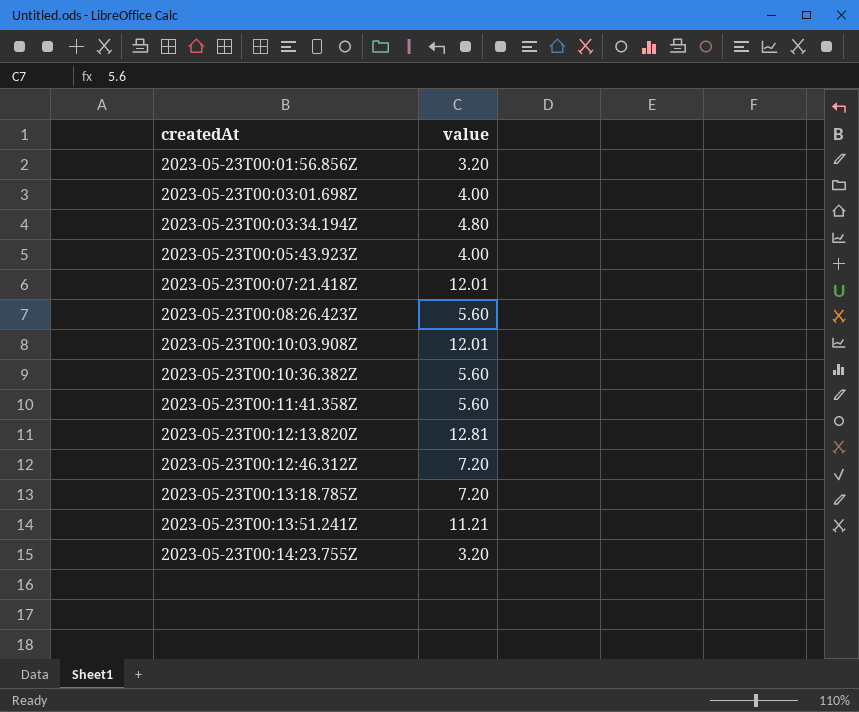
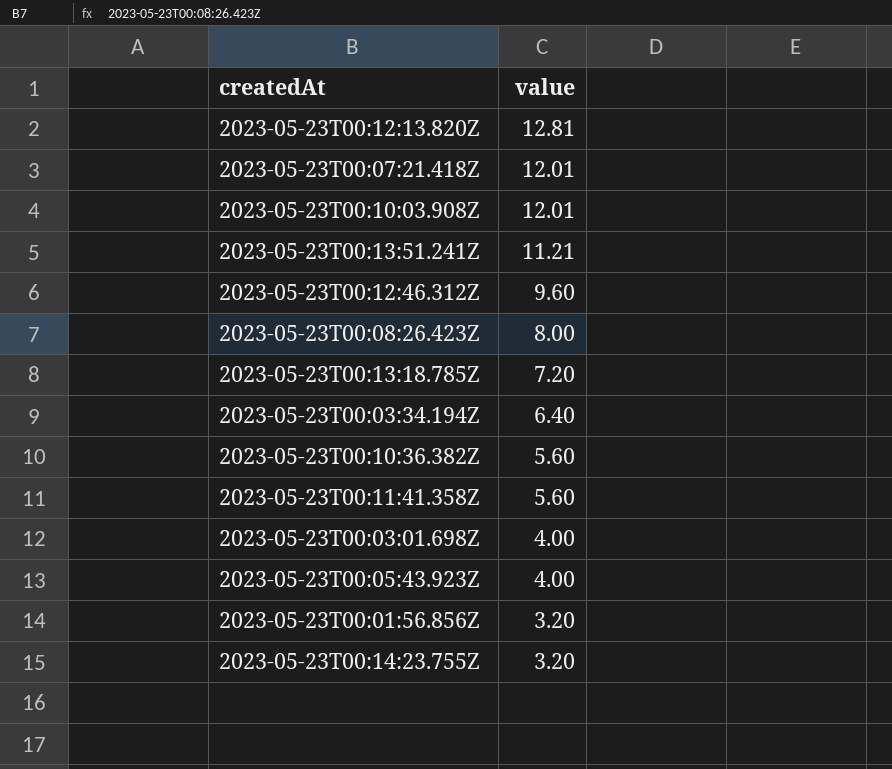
row order: createdAt ascending -> value descending
2023-05-23T00:12:46.312Z | value: 7.20 -> 9.60
2023-05-23T00:08:26.423Z | value: 5.60 -> 8.00
2023-05-23T00:03:34.194Z | value: 4.80 -> 6.40

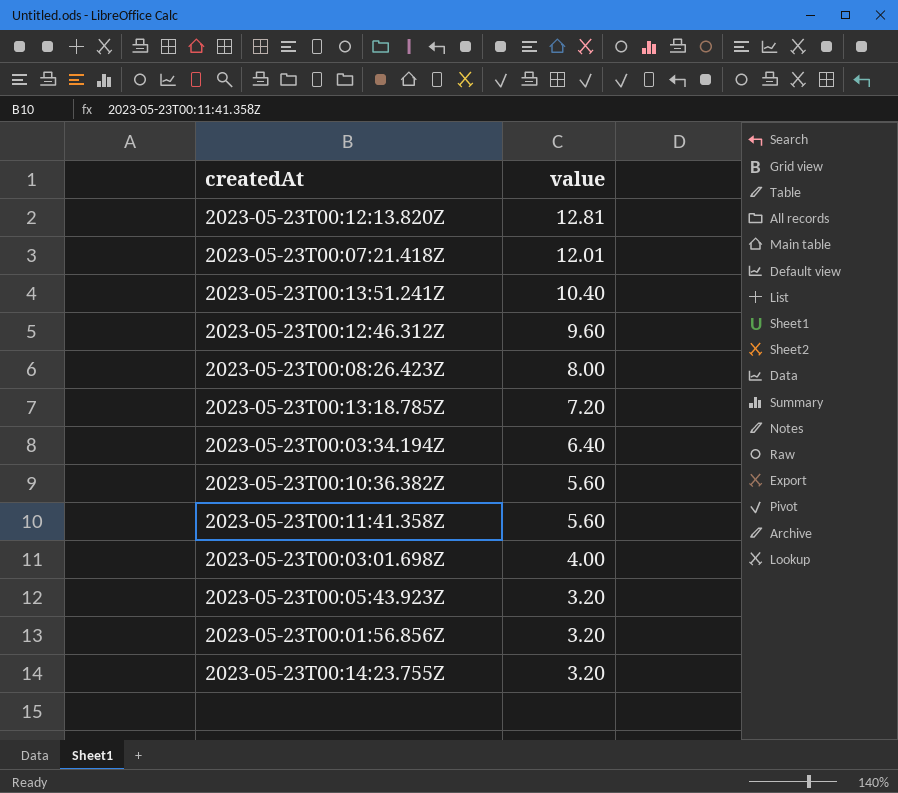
row 2023-05-23T00:10:03.908Z: 12.01 -> none
2023-05-23T00:13:51.241Z | value: 11.21 -> 10.40
2023-05-23T00:05:43.923Z | value: 4.00 -> 3.20

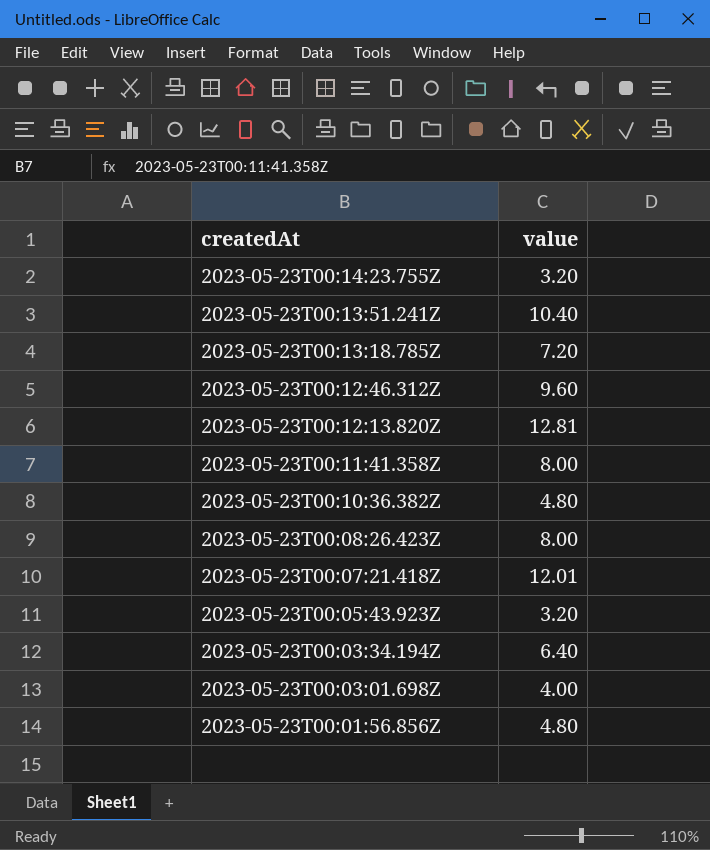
row order: value descending -> createdAt descending
2023-05-23T00:11:41.358Z | value: 5.60 -> 8.00
2023-05-23T00:10:36.382Z | value: 5.60 -> 4.80
2023-05-23T00:01:56.856Z | value: 3.20 -> 4.80

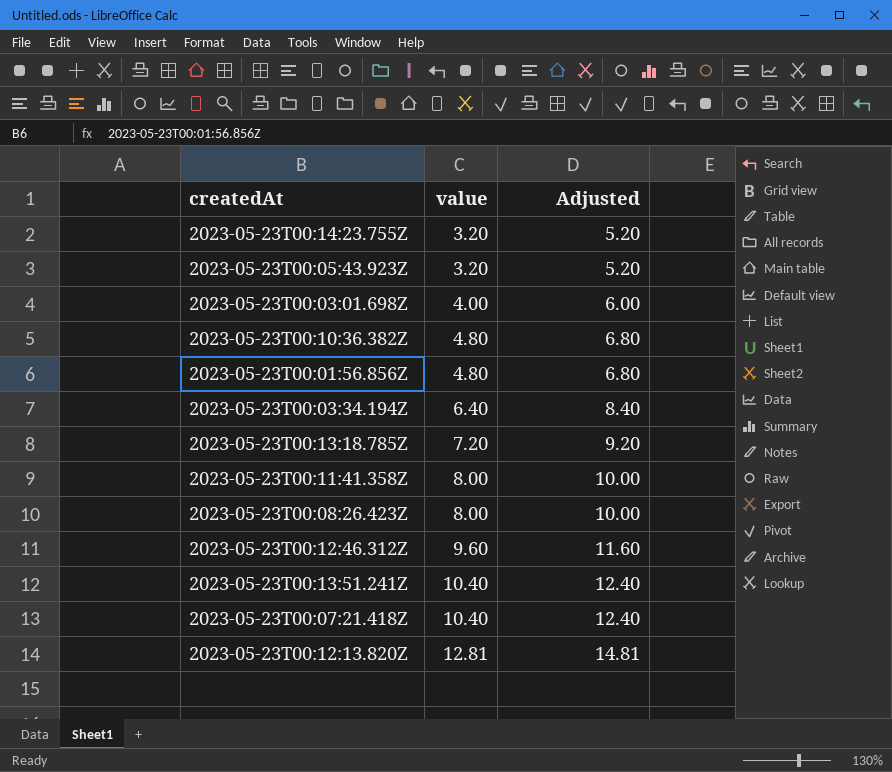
row order: createdAt descending -> value ascending
column Adjusted | formula: none -> [value] + 2
2023-05-23T00:07:21.418Z | value: 12.01 -> 10.40

